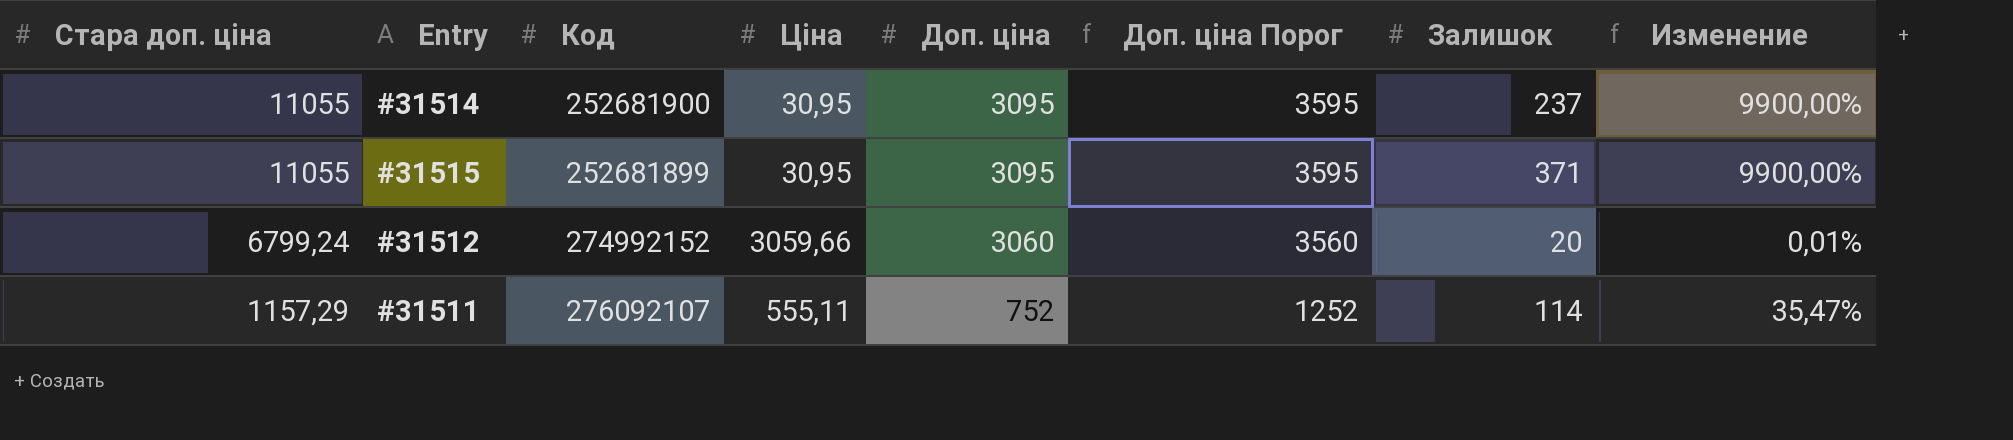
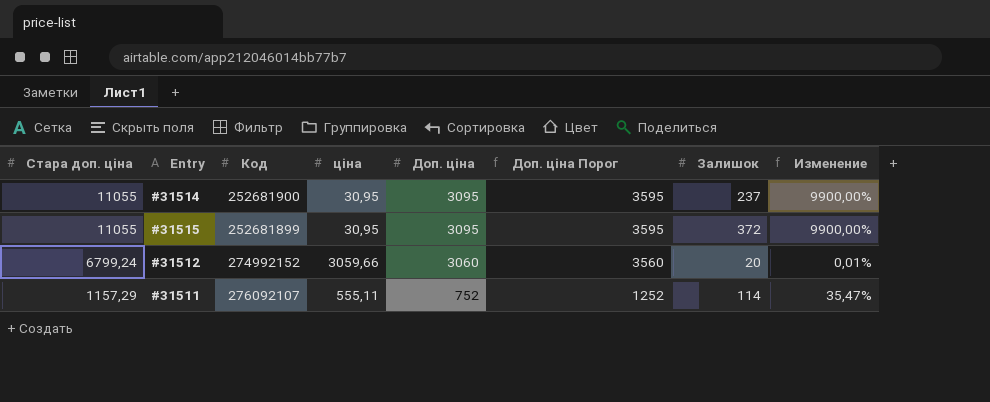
column name: Ціна -> ціна
#31515 | Залишок: 371 -> 372

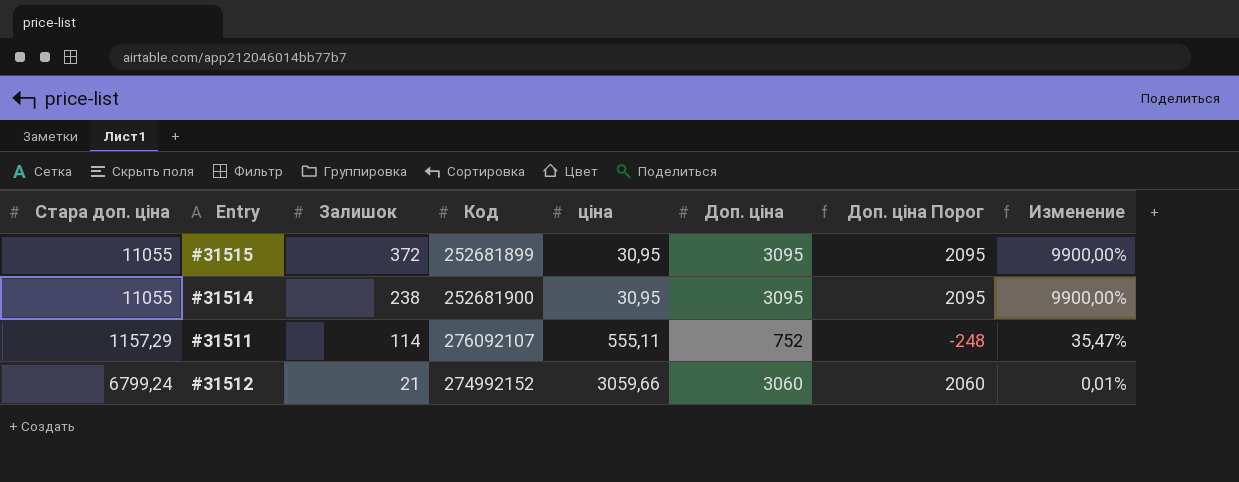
row order: Стара доп. ціна descending -> Залишок descending
column Залишок | position: 7 -> 3
column Доп. ціна Порог | formula: [Доп. ціна] + 500 -> [Доп. ціна] - 1000
#31514 | Залишок: 237 -> 238
#31512 | Залишок: 20 -> 21

